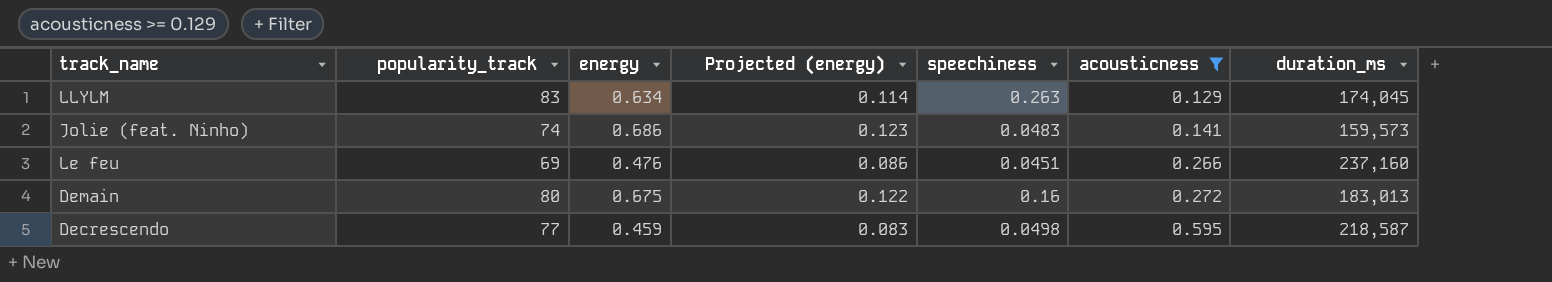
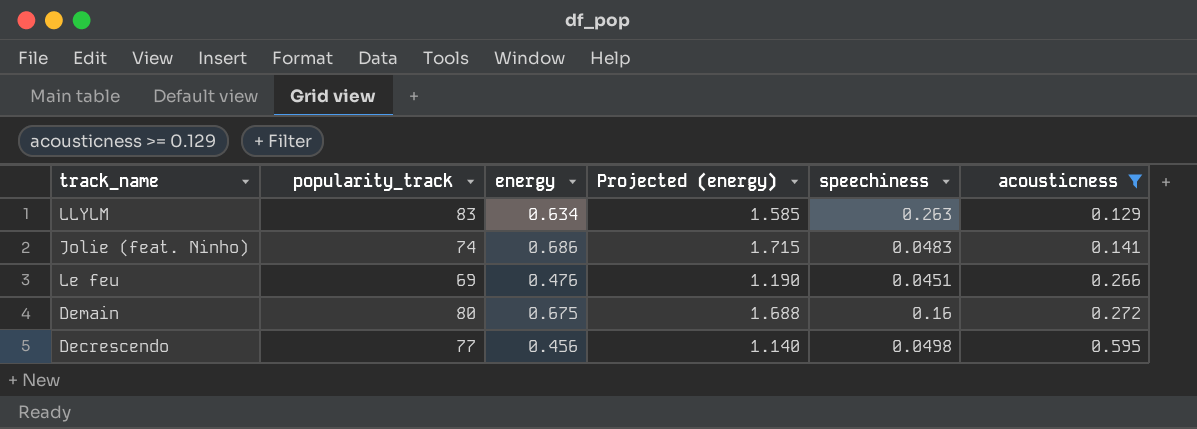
column duration_ms | position: 7 -> none
column Projected (energy) | formula: [energy] * 0.18 -> [energy] * 2.5
Decrescendo | energy: 0.459 -> 0.456

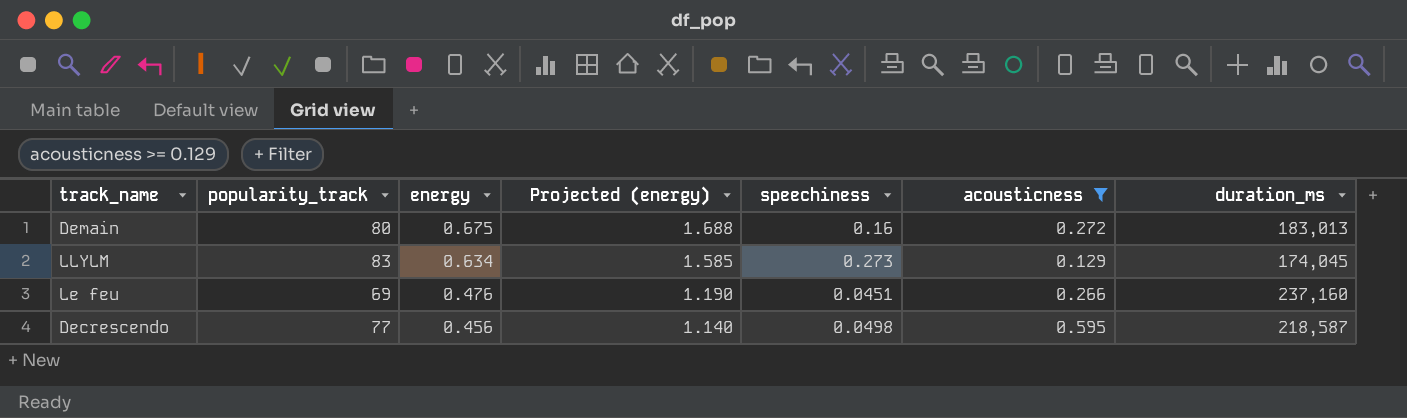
row order: acousticness ascending -> energy descending
column duration_ms | position: none -> 7
row Jolie (feat. Ninho): 74 | 0.686 | 1.715 | 0.0483 | 0.141 -> none
LLYLM | speechiness: 0.263 -> 0.273

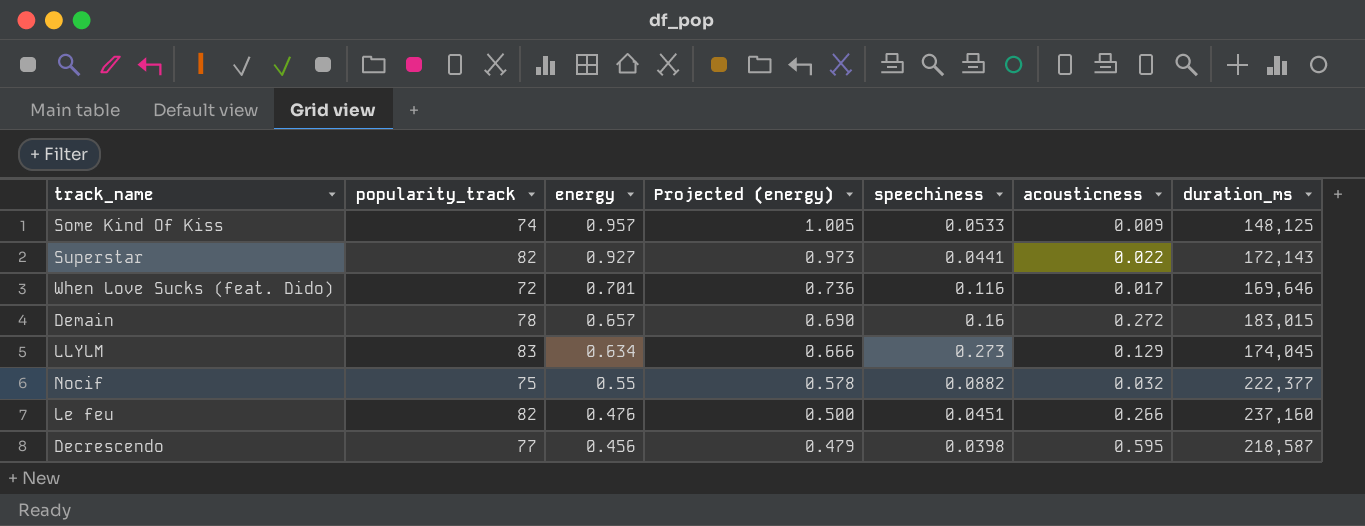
filter: acousticness >= 0.129 -> none
column Projected (energy) | formula: [energy] * 2.5 -> [energy] * 1.05
Demain | popularity_track: 80 -> 78
Demain | energy: 0.675 -> 0.657
Demain | duration_ms: 183,013 -> 183,015
Le feu | popularity_track: 69 -> 82
Decrescendo | speechiness: 0.0498 -> 0.0398

